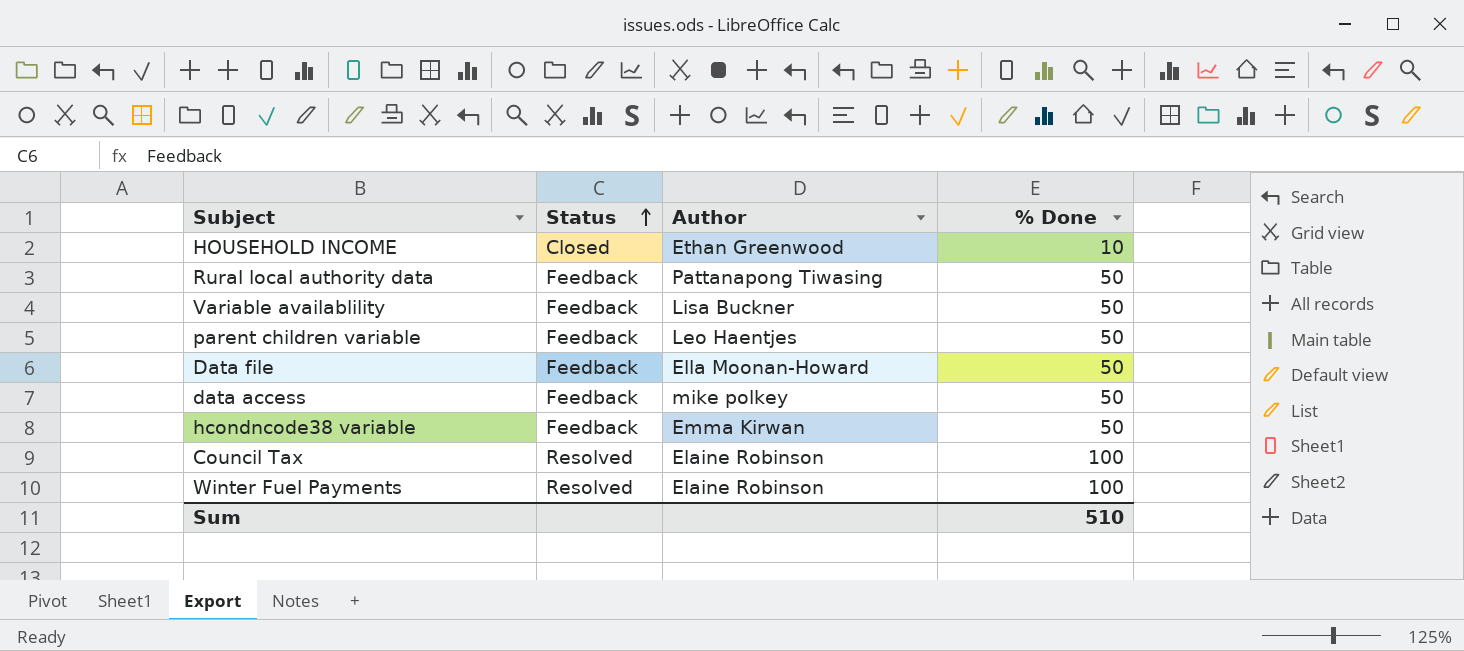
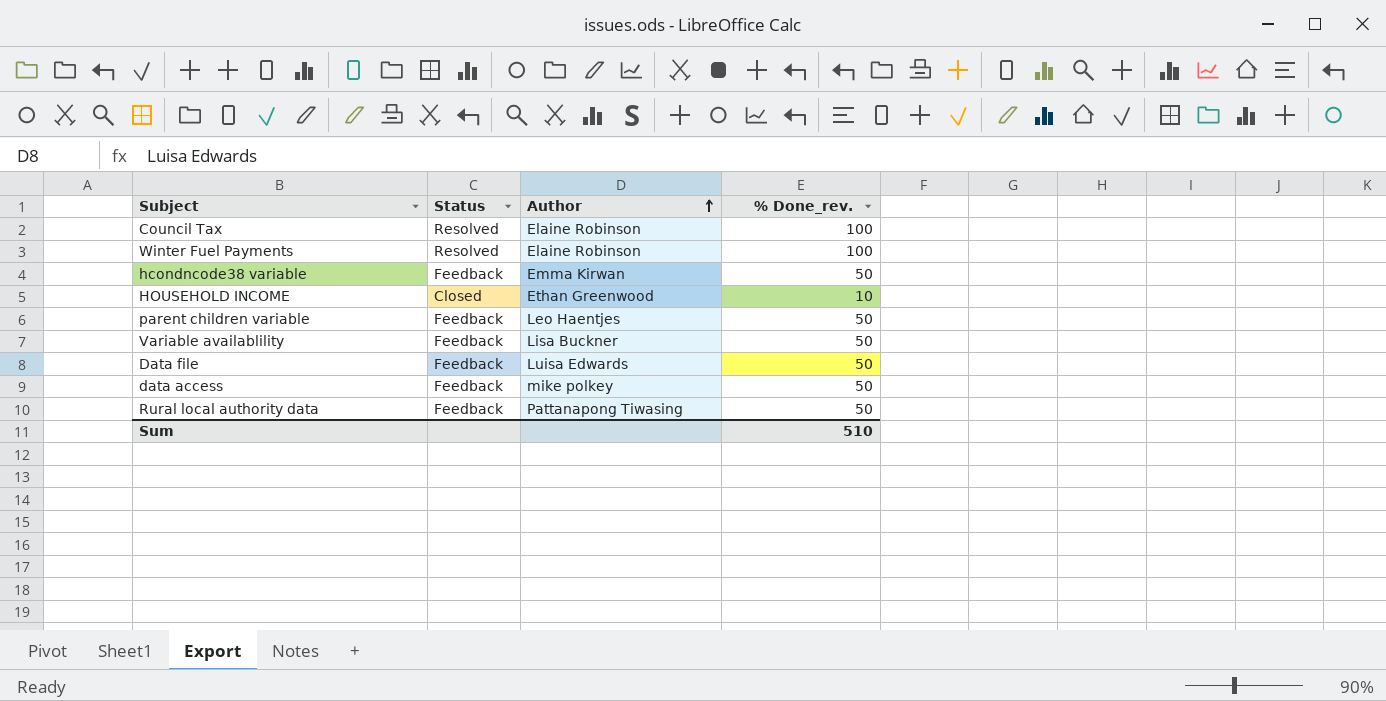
row order: Status ascending -> Author ascending
column name: % Done -> % Done_rev.
Data file | Author: Ella Moonan-Howard -> Luisa Edwards

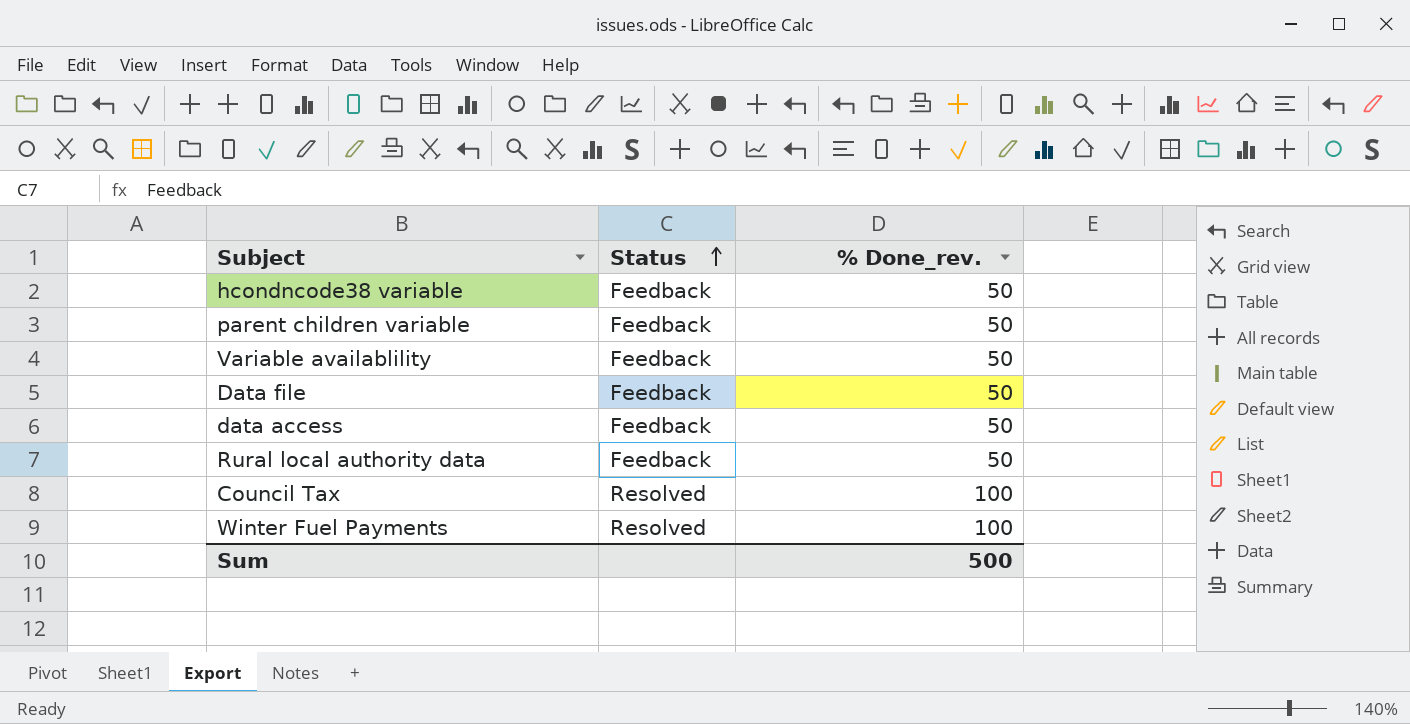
row order: Author ascending -> Status ascending
column Author | position: 3 -> none
row HOUSEHOLD INCOME: Closed | Ethan Greenwood | 10 -> none
Sum | % Done_rev.: 510 -> 500

